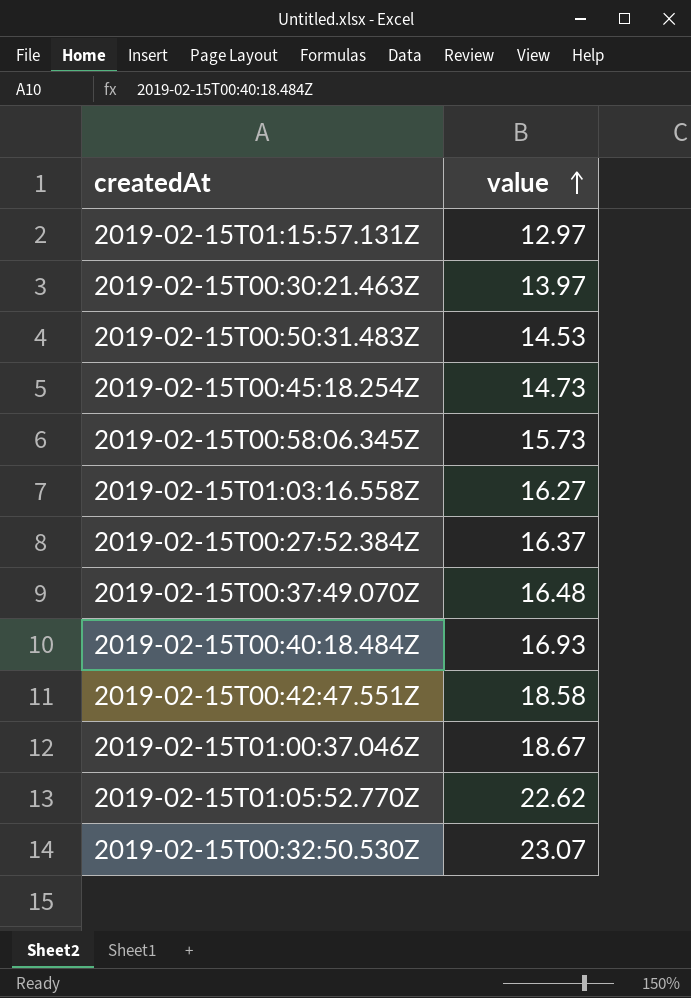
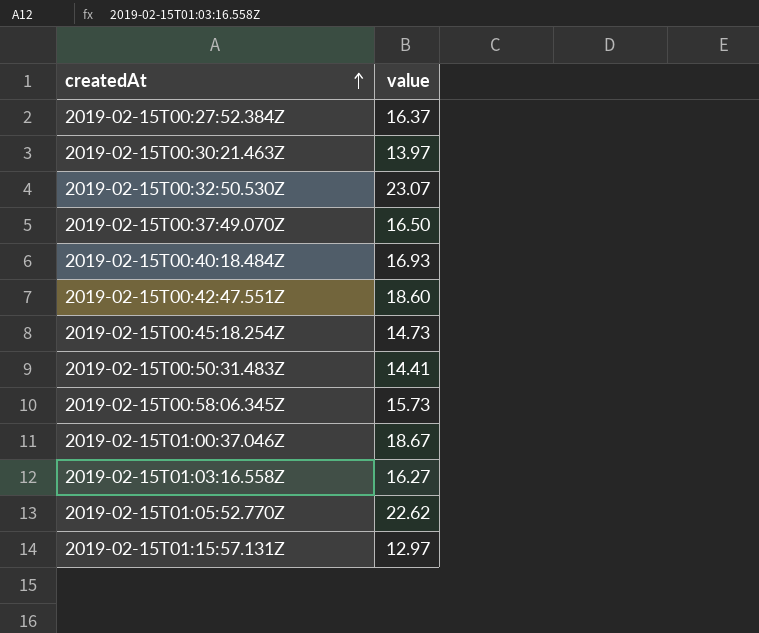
row order: value ascending -> createdAt ascending
2019-02-15T00:37:49.070Z | value: 16.48 -> 16.50
2019-02-15T00:42:47.551Z | value: 18.58 -> 18.60
2019-02-15T00:50:31.483Z | value: 14.53 -> 14.41

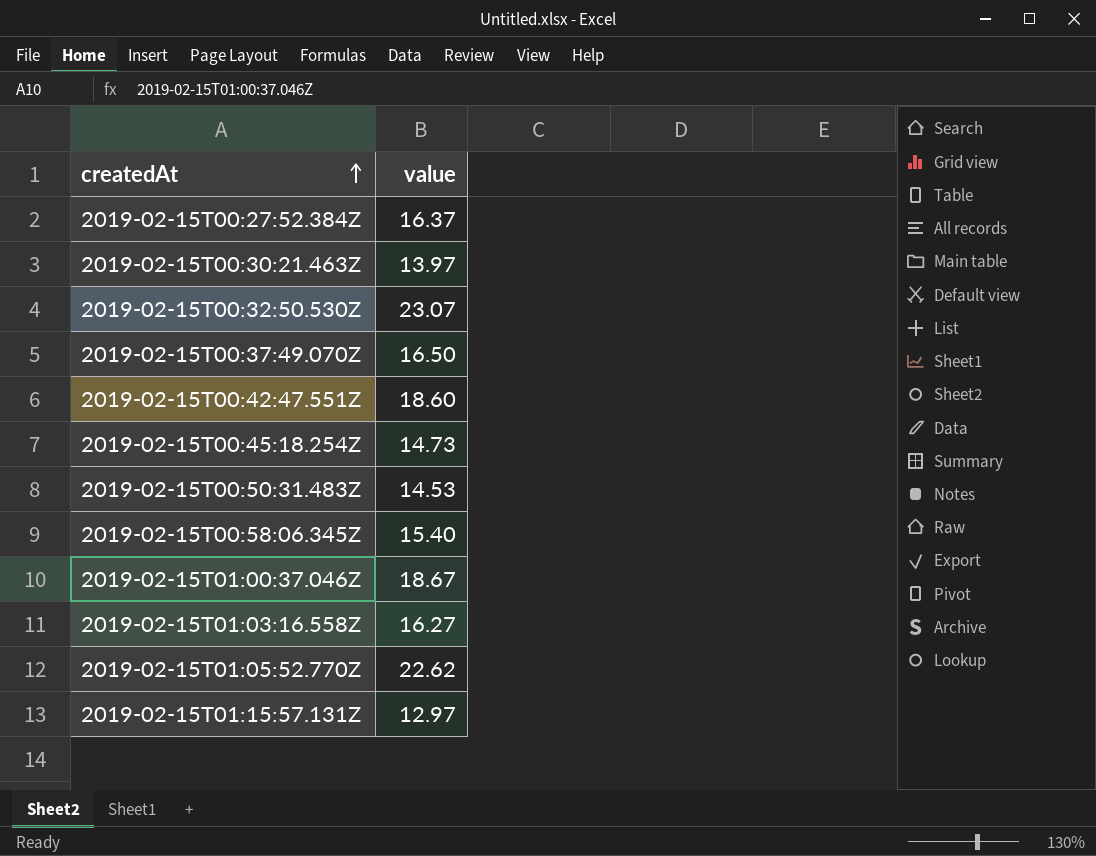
row 2019-02-15T00:40:18.484Z: 16.93 -> none
2019-02-15T00:50:31.483Z | value: 14.41 -> 14.53
2019-02-15T00:58:06.345Z | value: 15.73 -> 15.40

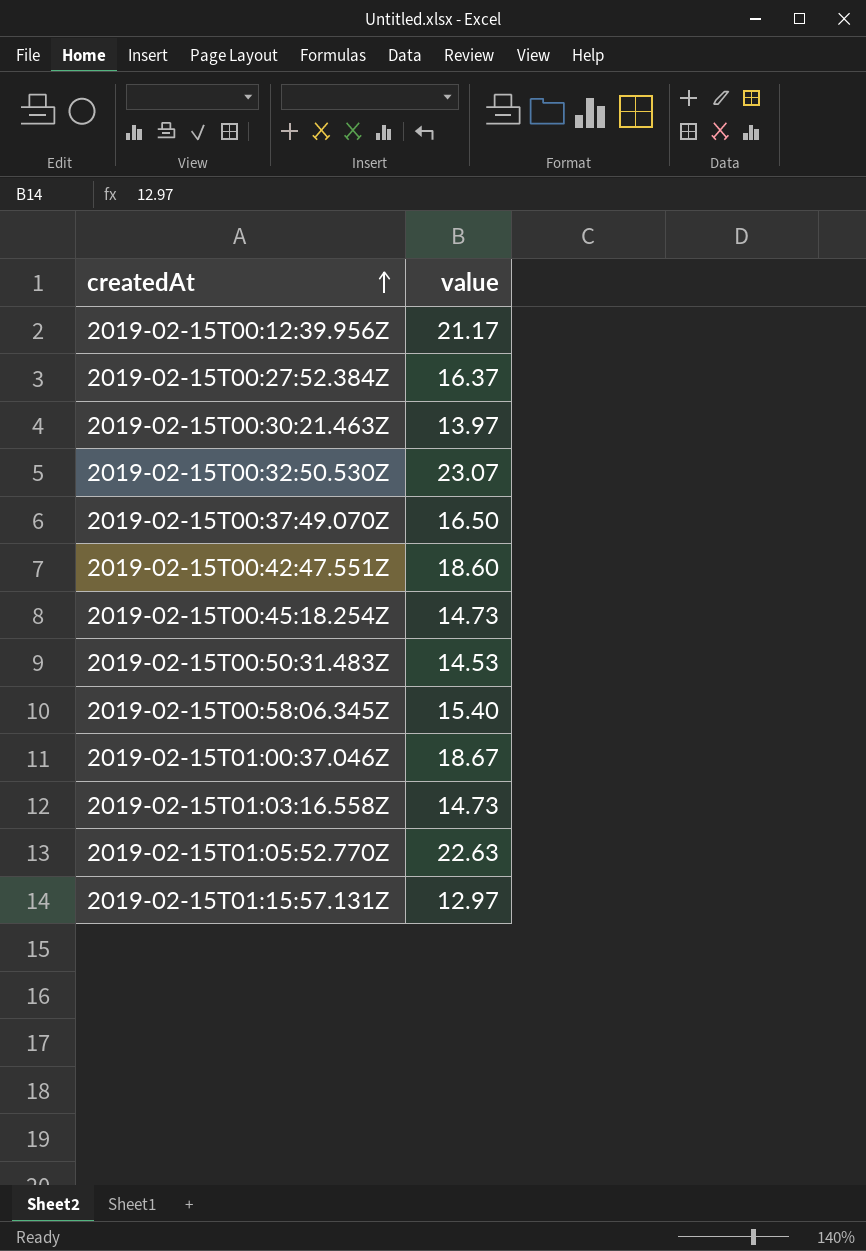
row 2019-02-15T00:12:39.956Z: none -> 21.17
2019-02-15T01:03:16.558Z | value: 16.27 -> 14.73
2019-02-15T01:05:52.770Z | value: 22.62 -> 22.63

